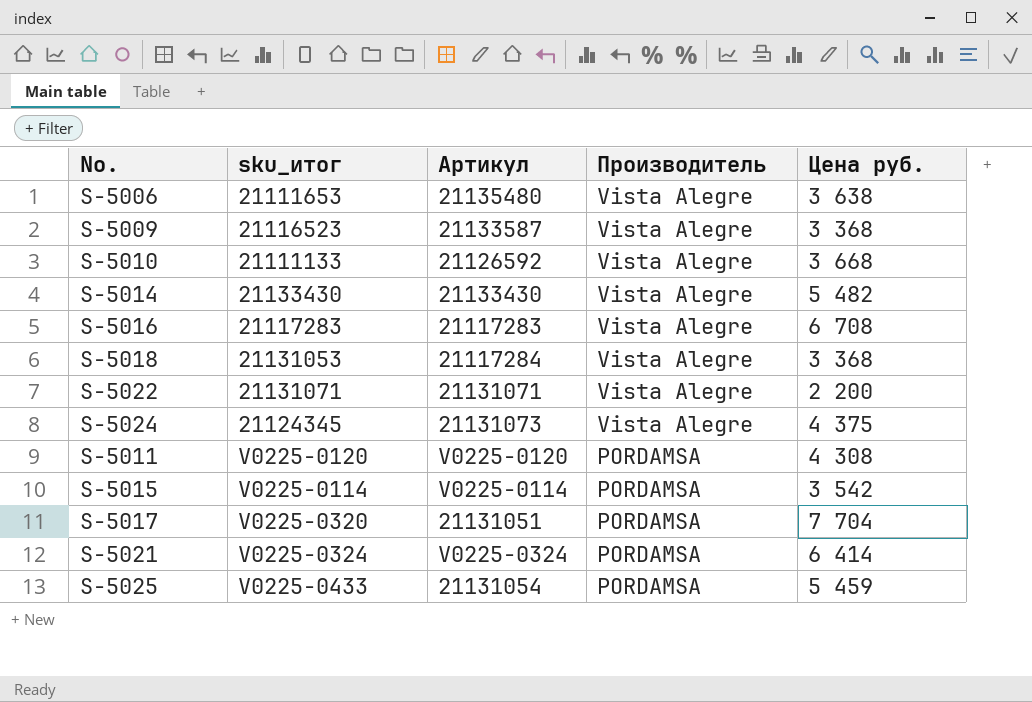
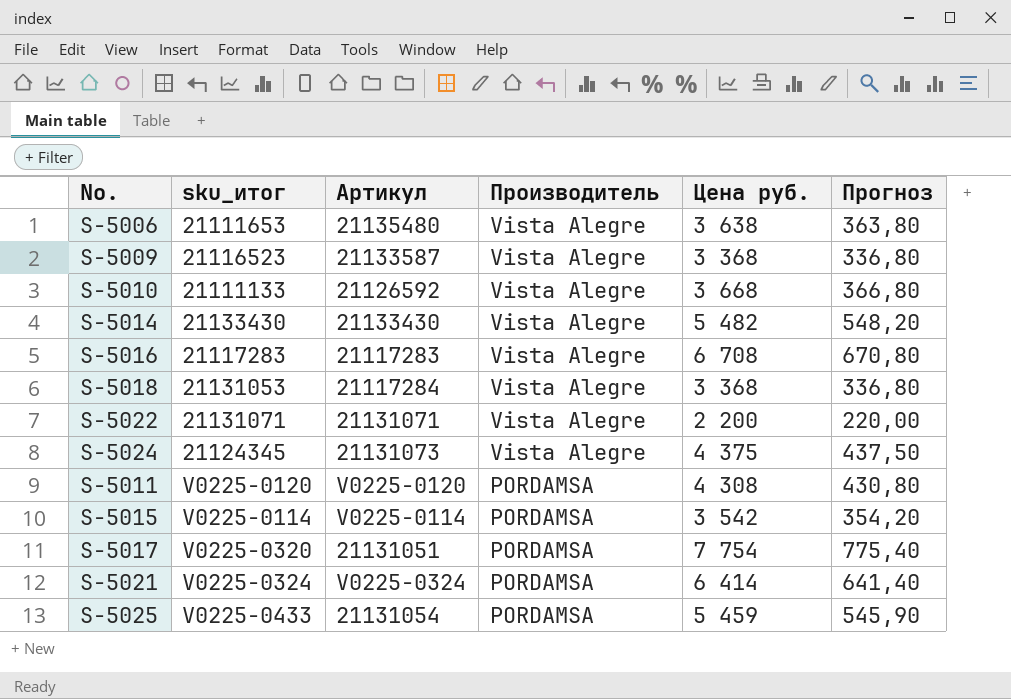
column Прогноз | formula: none -> [Цена руб.] * 0,1
S-5017 | Цена руб.: 7 704 -> 7 754

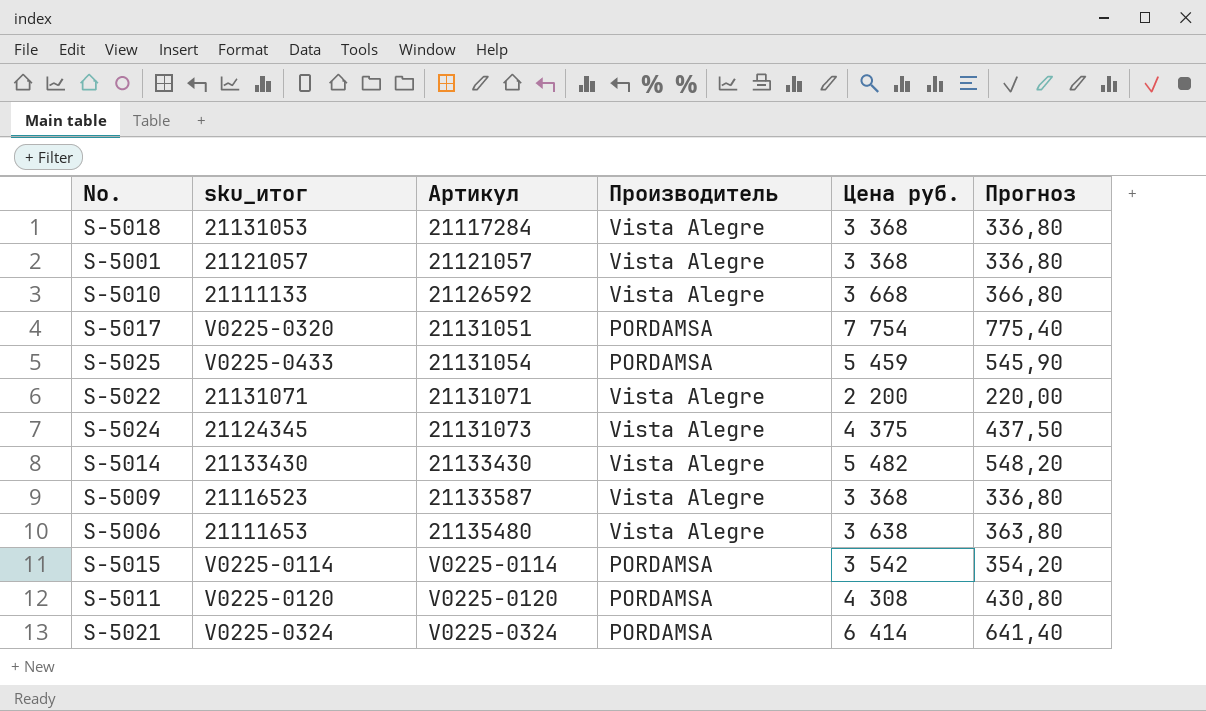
row order: Производитель descending -> Артикул ascending
row S-5016: 21117283 | 21117283 | Vista Alegre | 6 708 | 670,80 -> none
row S-5001: none -> 21121057 | 21121057 | Vista Alegre | 3 368 | 336,80

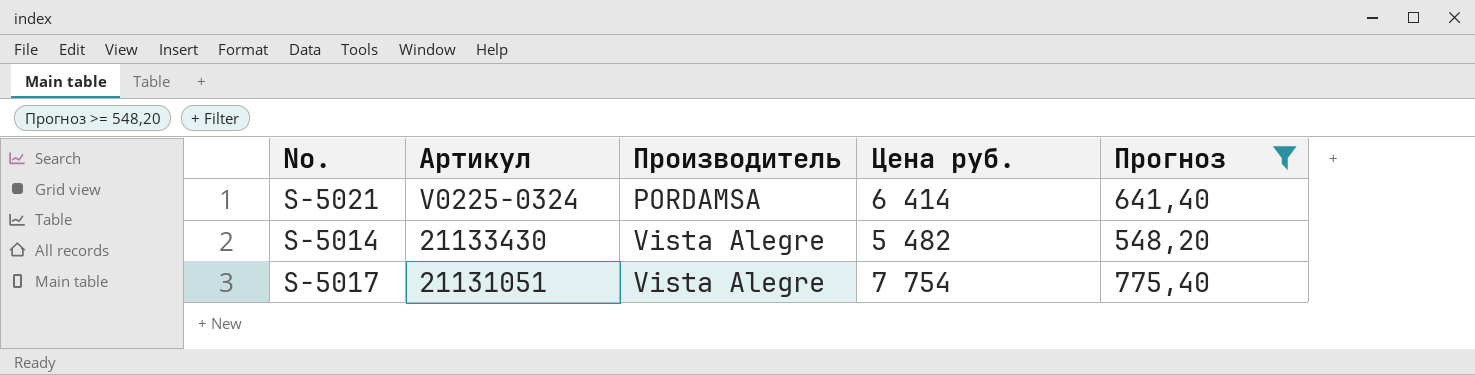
filter: none -> Прогноз >= 548,20
row order: Артикул ascending -> Артикул descending
column sku_итог | position: 2 -> none
S-5017 | Производитель: PORDAMSA -> Vista Alegre

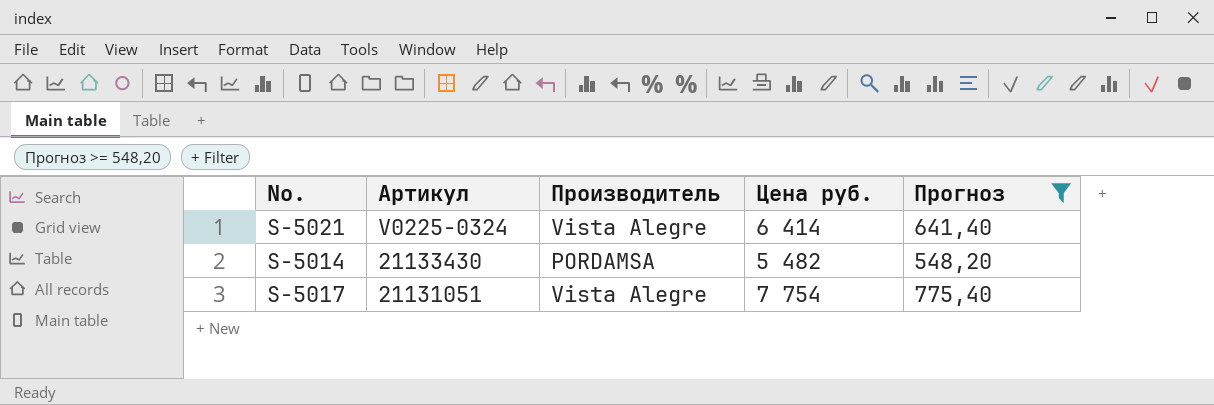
S-5021 | Производитель: PORDAMSA -> Vista Alegre
S-5014 | Производитель: Vista Alegre -> PORDAMSA

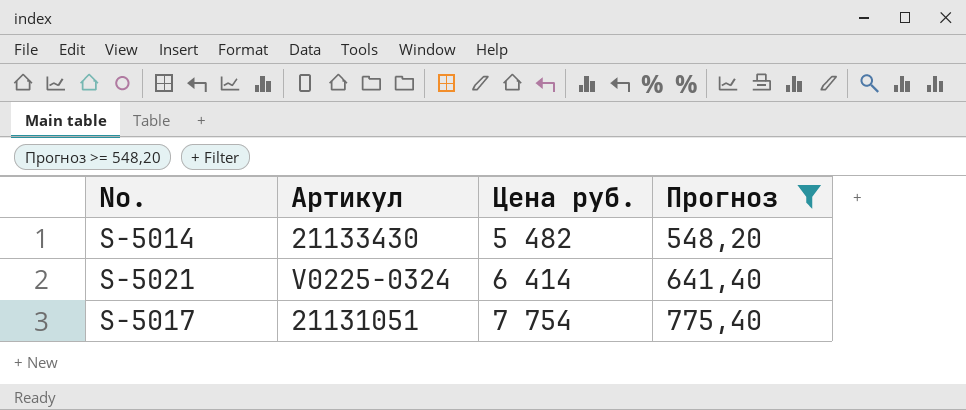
row order: Артикул descending -> Цена руб. ascending
column Производитель | position: 3 -> none

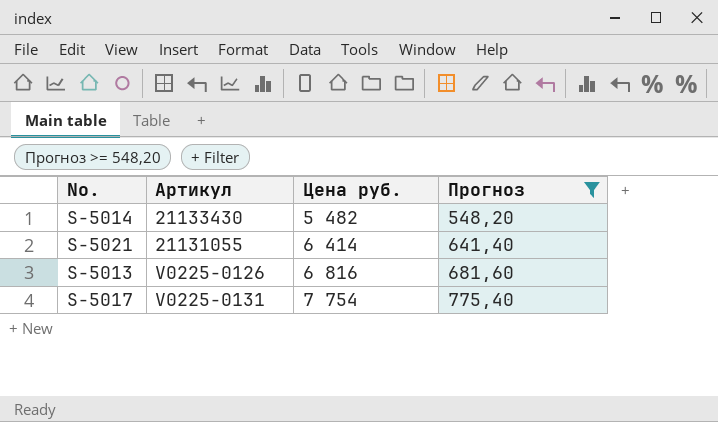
S-5021 | Артикул: V0225-0324 -> 21131055
row S-5013: none -> V0225-0126 | 6 816 | 681,60
S-5017 | Артикул: 21131051 -> V0225-0131

